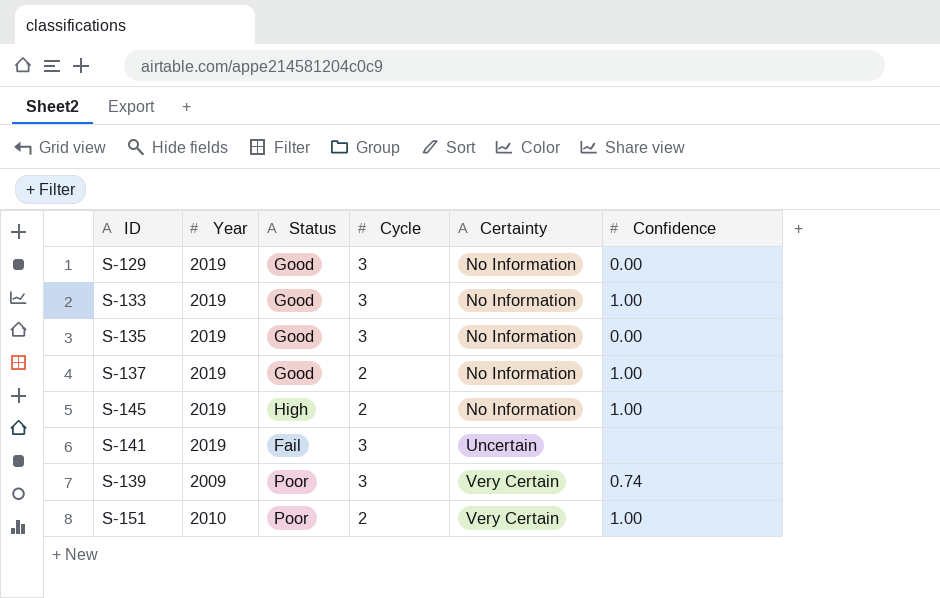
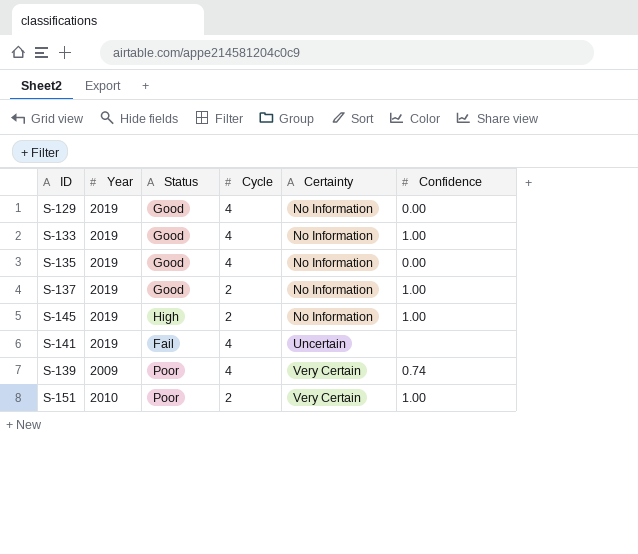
S-129 | Cycle: 3 -> 4
S-133 | Cycle: 3 -> 4
S-135 | Cycle: 3 -> 4
S-141 | Cycle: 3 -> 4
S-139 | Cycle: 3 -> 4

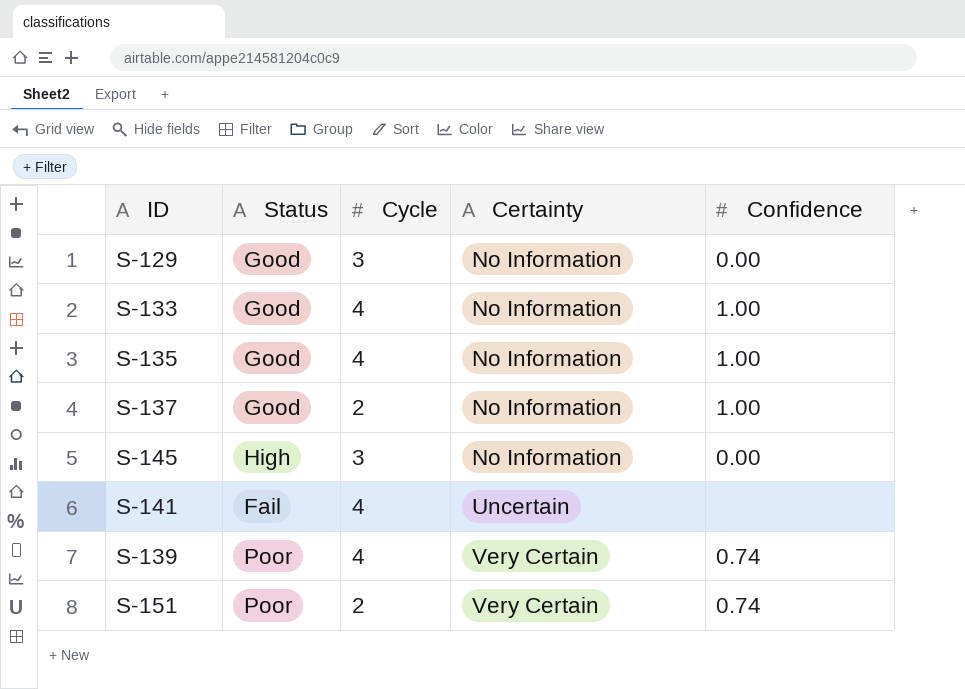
column Year | position: 2 -> none
S-129 | Cycle: 4 -> 3
S-135 | Confidence: 0.00 -> 1.00
S-145 | Cycle: 2 -> 3
S-145 | Confidence: 1.00 -> 0.00
S-151 | Confidence: 1.00 -> 0.74

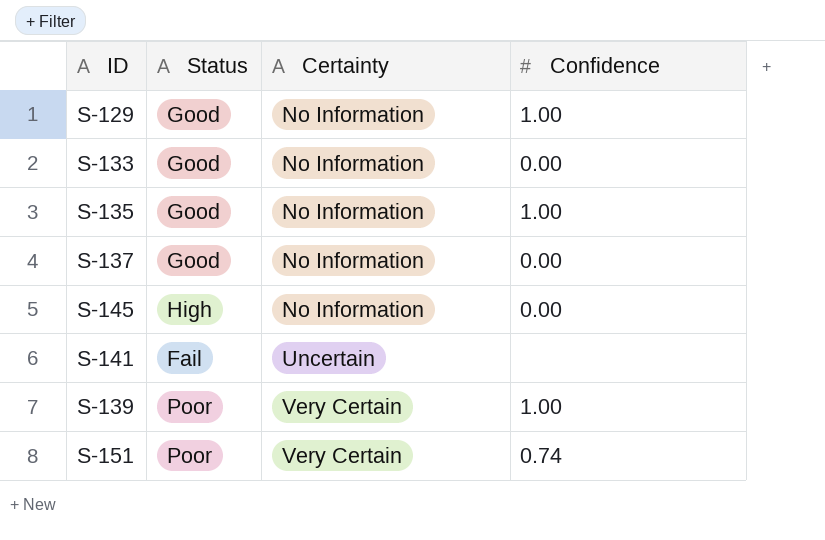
column Cycle | position: 3 -> none
S-129 | Confidence: 0.00 -> 1.00
S-133 | Confidence: 1.00 -> 0.00
S-137 | Confidence: 1.00 -> 0.00
S-139 | Confidence: 0.74 -> 1.00

